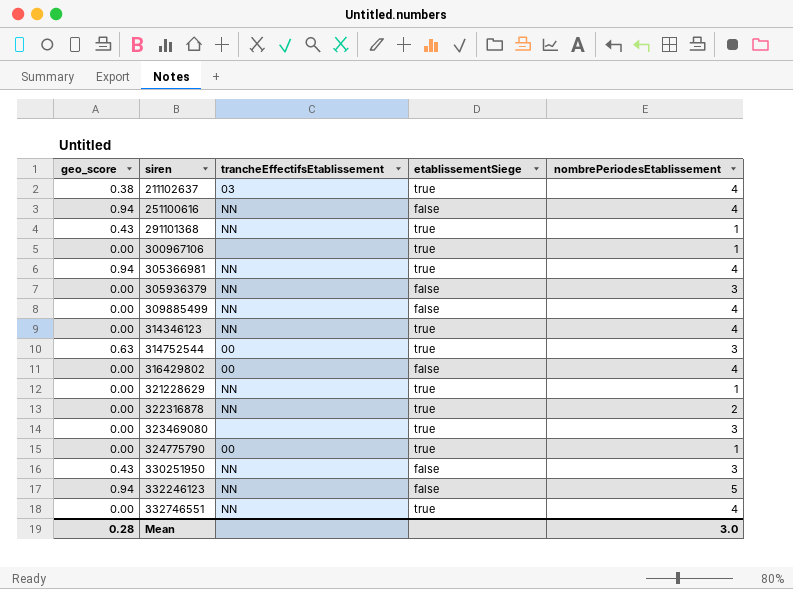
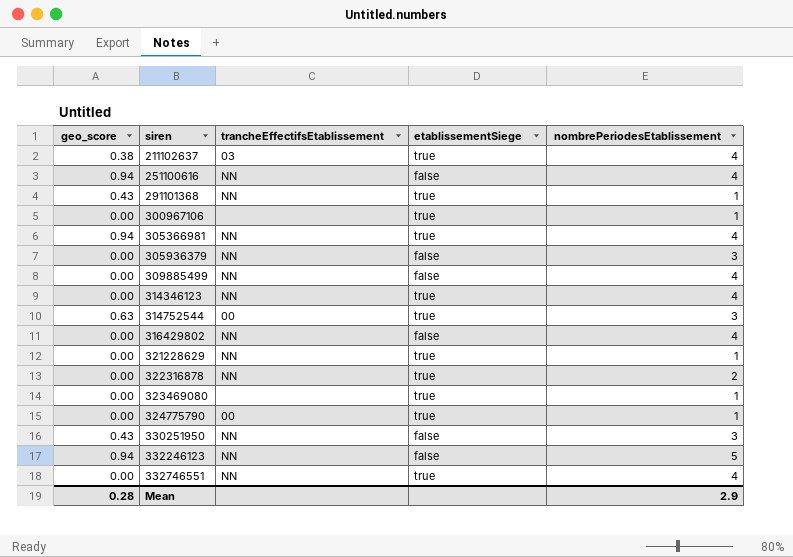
316429802 | trancheEffectifsEtablissement: 00 -> NN
323469080 | nombrePeriodesEtablissement: 3 -> 1
Mean | nombrePeriodesEtablissement: 3.0 -> 2.9

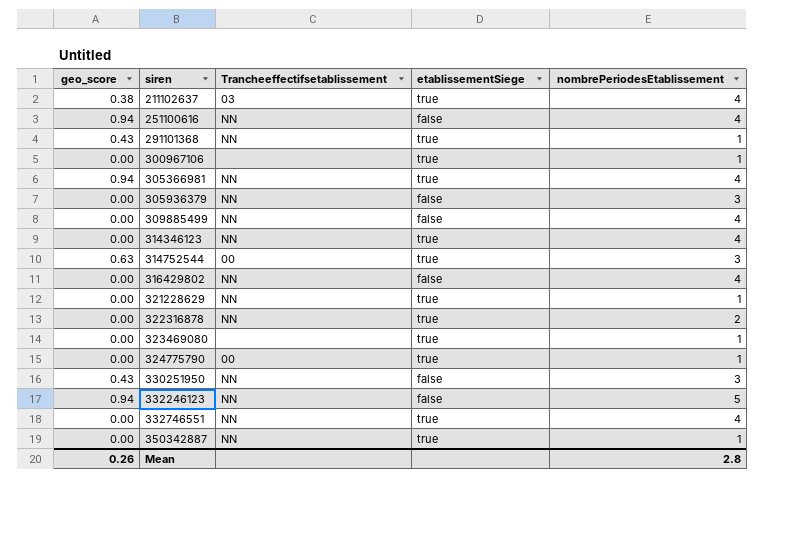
column name: trancheEffectifsEtablissement -> Trancheeffectifsetablissement
row 350342887: none -> 0.00 | NN | true | 1
Mean | geo_score: 0.28 -> 0.26
Mean | nombrePeriodesEtablissement: 2.9 -> 2.8

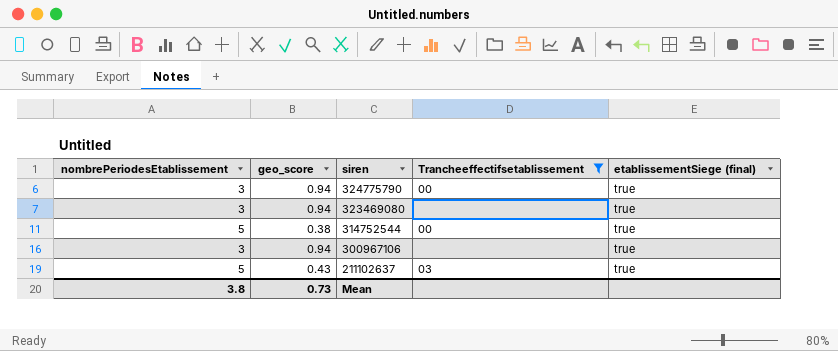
filter: none -> Trancheeffectifsetablissement != NN
row order: siren ascending -> siren descending
column nombrePeriodesEtablissement | position: 5 -> 1
column name: etablissementSiege -> etablissementSiege (final)
324775790 | nombrePeriodesEtablissement: 1 -> 3
324775790 | geo_score: 0.00 -> 0.94
323469080 | nombrePeriodesEtablissement: 1 -> 3
323469080 | geo_score: 0.00 -> 0.94
314752544 | nombrePeriodesEtablissement: 3 -> 5
314752544 | geo_score: 0.63 -> 0.38
300967106 | nombrePeriodesEtablissement: 1 -> 3
300967106 | geo_score: 0.00 -> 0.94
211102637 | nombrePeriodesEtablissement: 4 -> 5
211102637 | geo_score: 0.38 -> 0.43
Mean | nombrePeriodesEtablissement: 2.8 -> 3.8
Mean | geo_score: 0.26 -> 0.73

